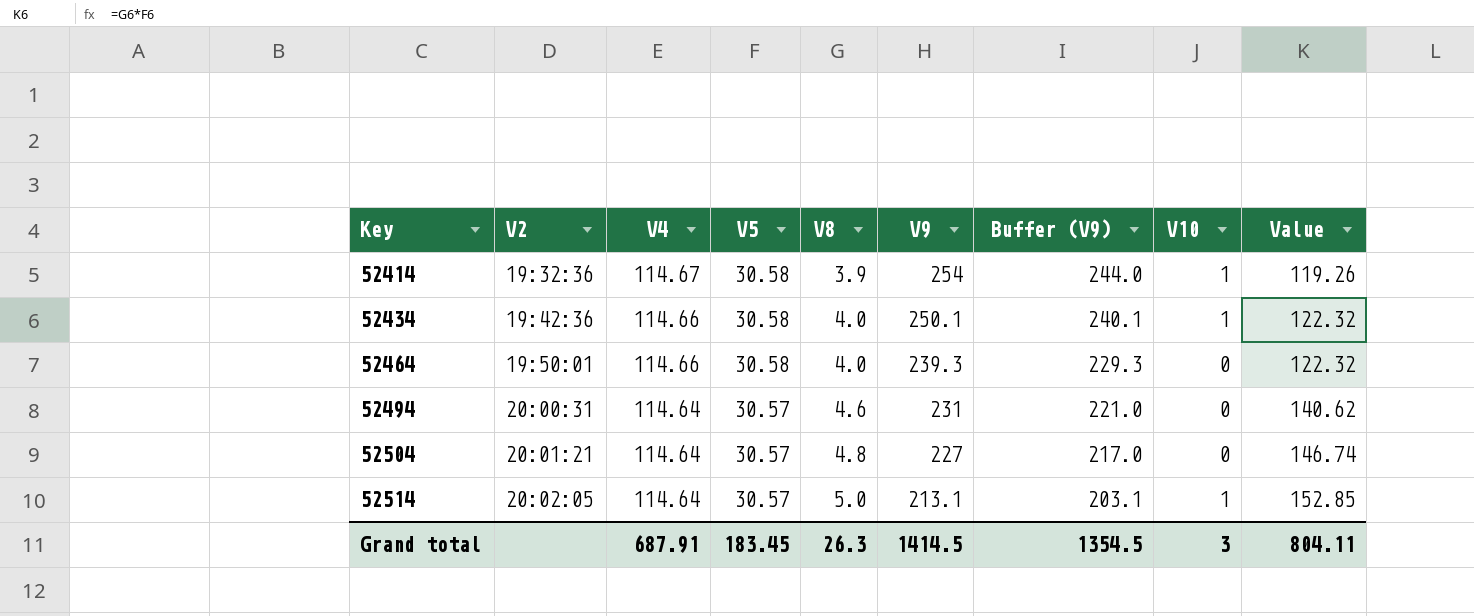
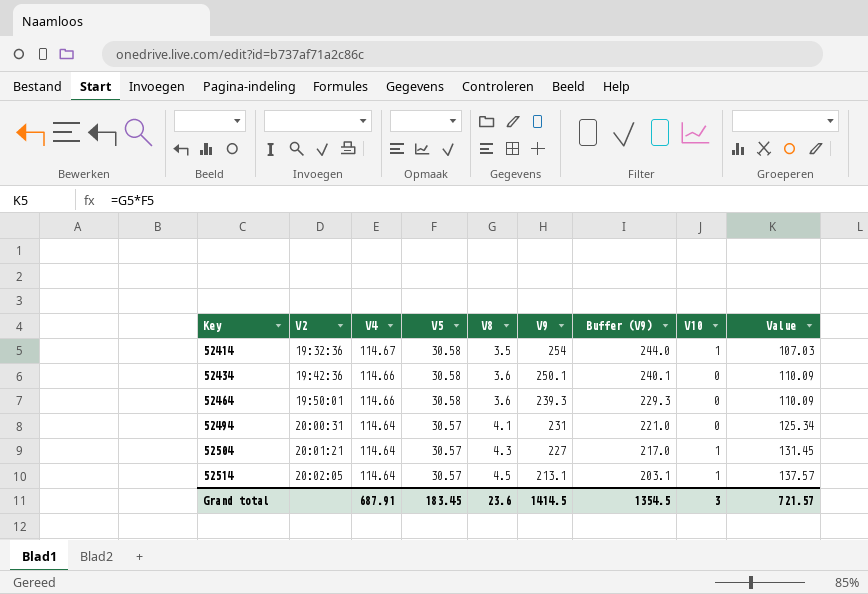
52414 | V8: 3.9 -> 3.5
52414 | Value: 119.26 -> 107.03
52434 | V8: 4.0 -> 3.6
52434 | V10: 1 -> 0
52434 | Value: 122.32 -> 110.09
52464 | V8: 4.0 -> 3.6
52464 | Value: 122.32 -> 110.09
52494 | V8: 4.6 -> 4.1
52494 | Value: 140.62 -> 125.34
52504 | V8: 4.8 -> 4.3
52504 | V10: 0 -> 1
52504 | Value: 146.74 -> 131.45
52514 | V8: 5.0 -> 4.5
52514 | Value: 152.85 -> 137.57
Grand total | V8: 26.3 -> 23.6
Grand total | Value: 804.11 -> 721.57

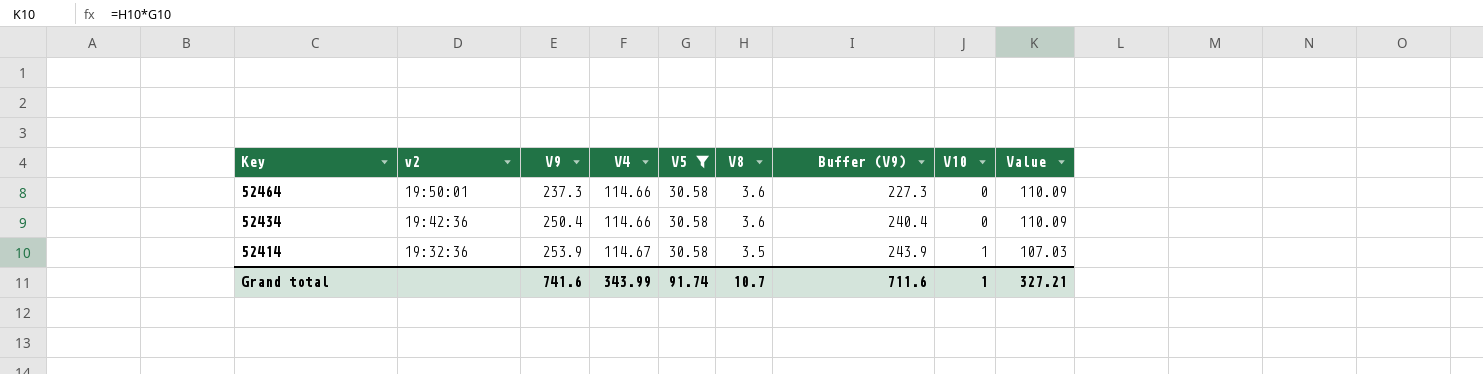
filter: none -> V5 = 30.58
row order: Key ascending -> Key descending
column name: V2 -> v2
column V9 | position: 6 -> 3
52464 | V9: 239.3 -> 237.3
52464 | Buffer (V9): 229.3 -> 227.3
52434 | V9: 250.1 -> 250.4
52434 | Buffer (V9): 240.1 -> 240.4
52414 | V9: 254 -> 253.9
52414 | Buffer (V9): 244.0 -> 243.9
Grand total | V9: 1414.5 -> 741.6
Grand total | V4: 687.91 -> 343.99
Grand total | V5: 183.45 -> 91.74
Grand total | V8: 23.6 -> 10.7
Grand total | Buffer (V9): 1354.5 -> 711.6
Grand total | V10: 3 -> 1
Grand total | Value: 721.57 -> 327.21

